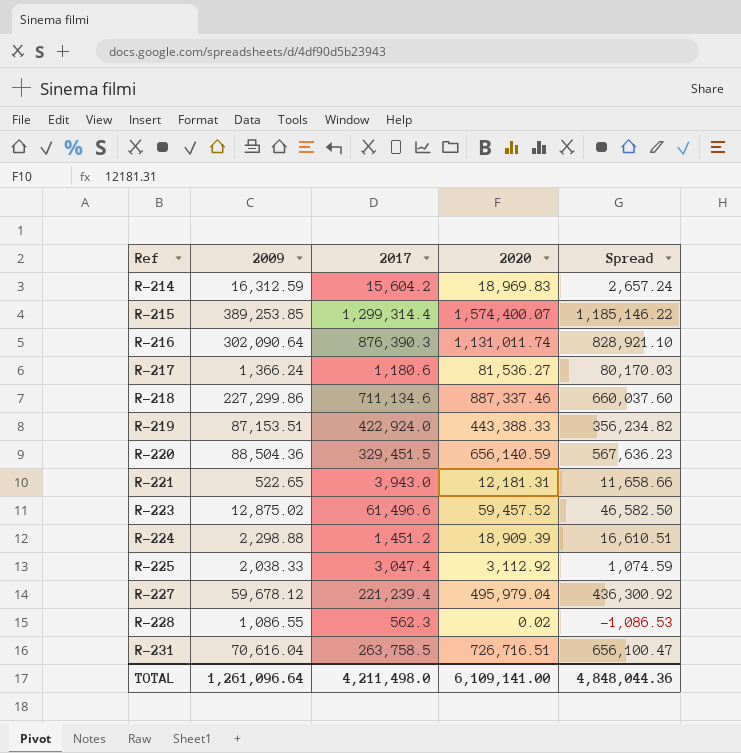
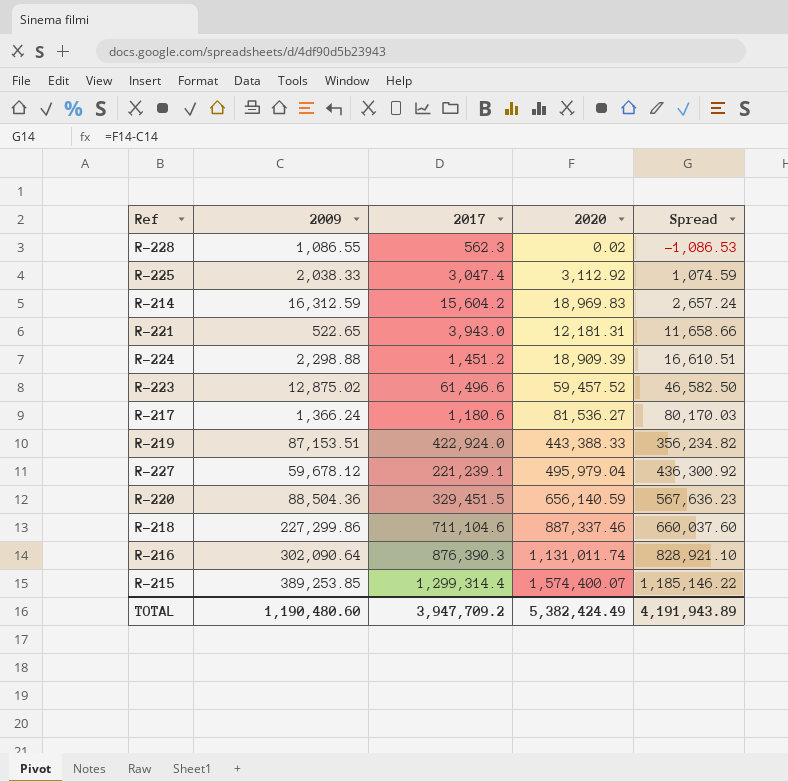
row order: Ref ascending -> Spread ascending
row R-231: 70,616.04 | 263,758.5 | 726,716.51 | 656,100.47 -> none
R-227 | 2017: 221,239.4 -> 221,239.1
R-218 | 2017: 711,134.6 -> 711,104.6
TOTAL | 2009: 1,261,096.64 -> 1,190,480.60
TOTAL | 2017: 4,211,498.0 -> 3,947,709.2
TOTAL | 2020: 6,109,141.00 -> 5,382,424.49
TOTAL | Spread: 4,848,044.36 -> 4,191,943.89

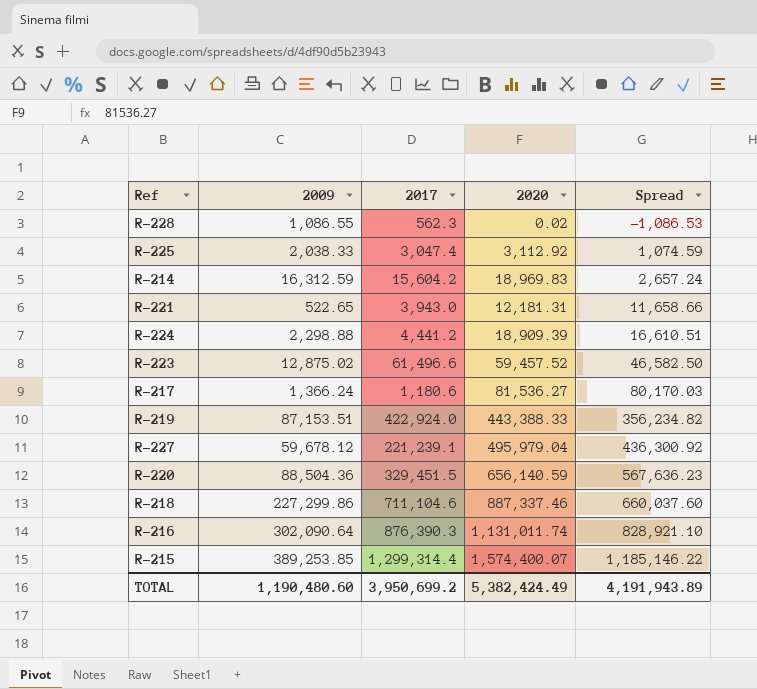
R-224 | 2017: 1,451.2 -> 4,441.2
TOTAL | 2017: 3,947,709.2 -> 3,950,699.2

